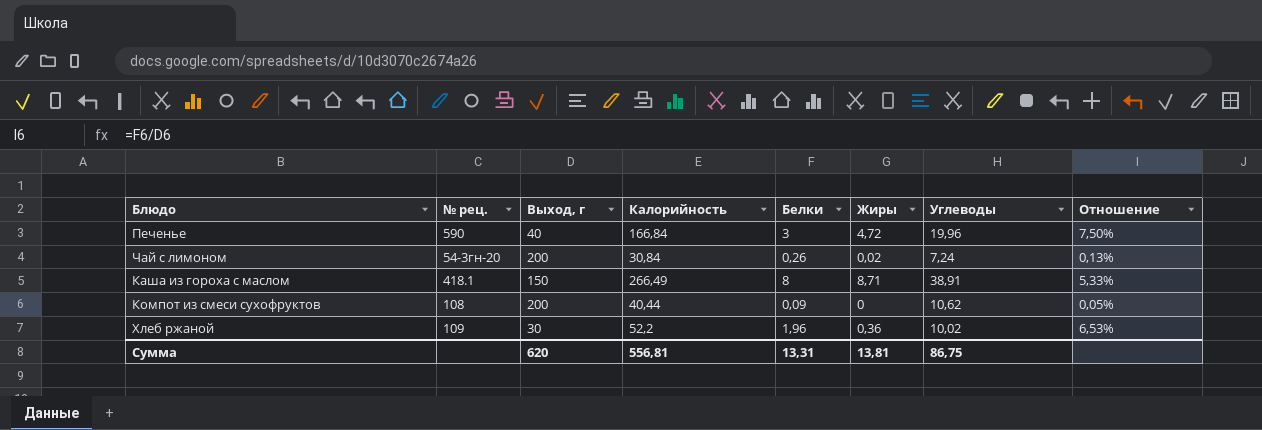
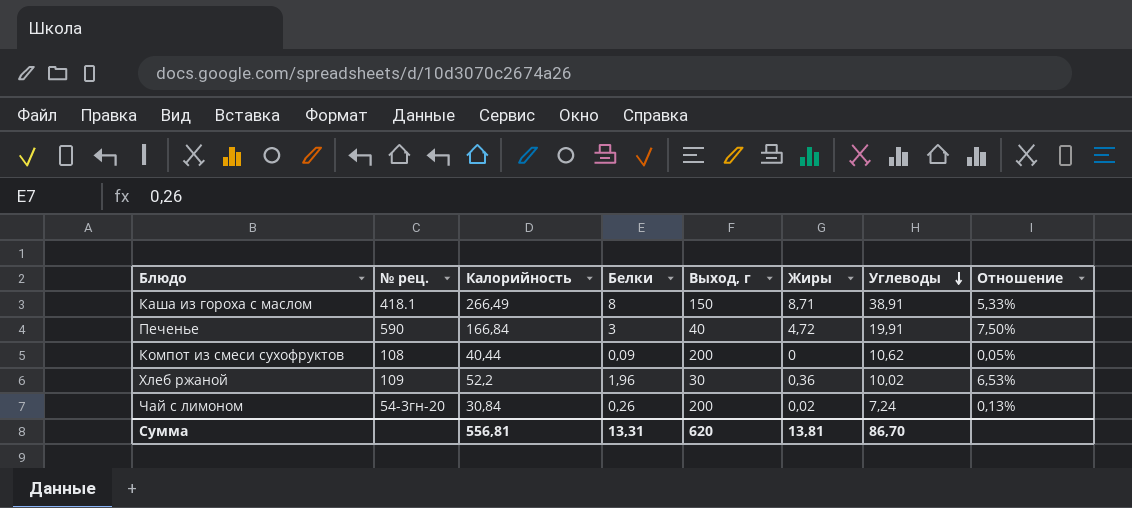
row order: none -> Углеводы descending
column Выход, г | position: 3 -> 5
Печенье | Углеводы: 19,96 -> 19,91
Сумма | Углеводы: 86,75 -> 86,70

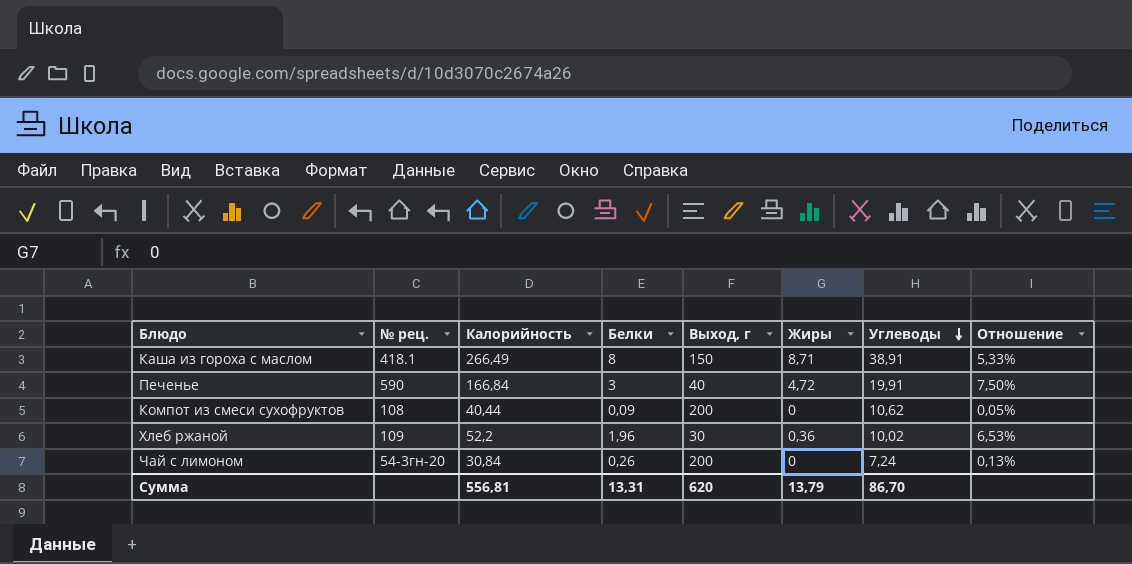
Чай с лимоном | Жиры: 0,02 -> 0
Сумма | Жиры: 13,81 -> 13,79

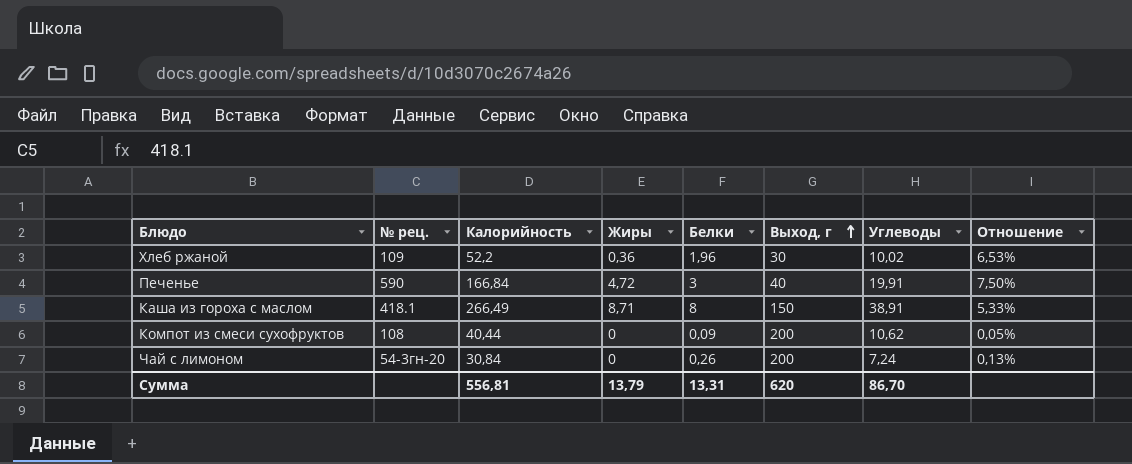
row order: Углеводы descending -> Выход, г ascending
column Жиры | position: 6 -> 4

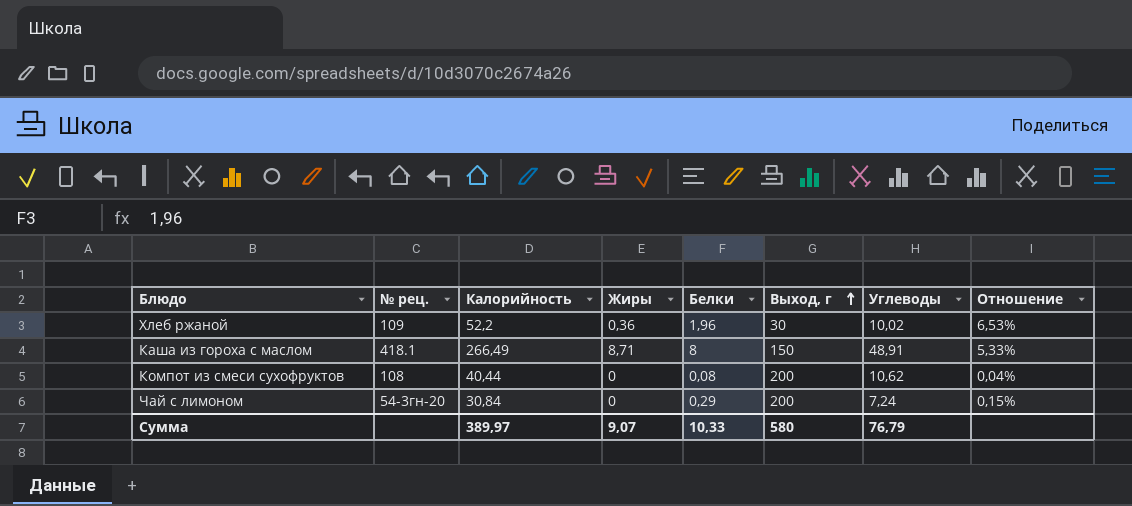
row Печенье: 590 | 166,84 | 4,72 | 3 | 40 | 19,91 | 7,50% -> none
Каша из гороха с маслом | Углеводы: 38,91 -> 48,91
Компот из смеси сухофруктов | Белки: 0,09 -> 0,08
Компот из смеси сухофруктов | Отношение: 0,05% -> 0,04%
Чай с лимоном | Белки: 0,26 -> 0,29
Чай с лимоном | Отношение: 0,13% -> 0,15%
Сумма | Калорийность: 556,81 -> 389,97
Сумма | Жиры: 13,79 -> 9,07
Сумма | Белки: 13,31 -> 10,33
Сумма | Выход, г: 620 -> 580
Сумма | Углеводы: 86,70 -> 76,79

